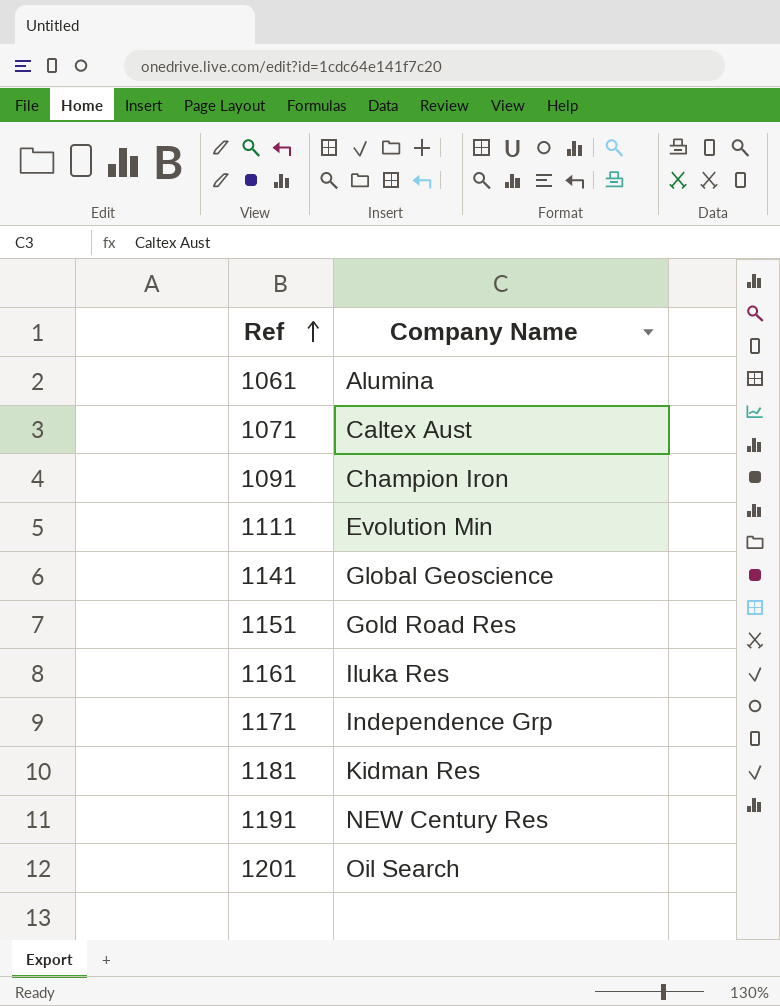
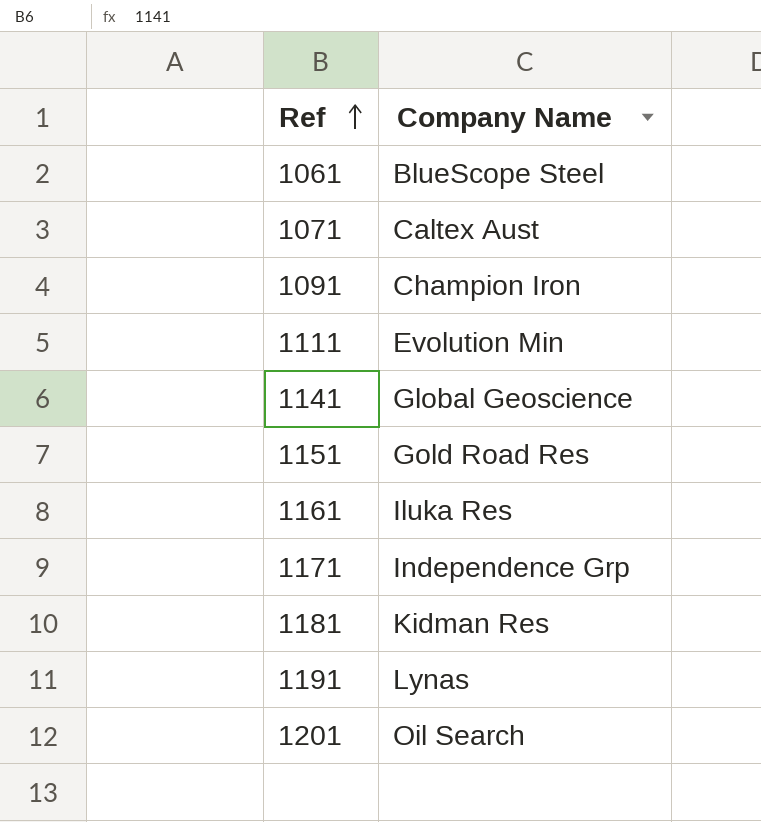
1061 | Company Name: Alumina -> BlueScope Steel
1191 | Company Name: NEW Century Res -> Lynas

